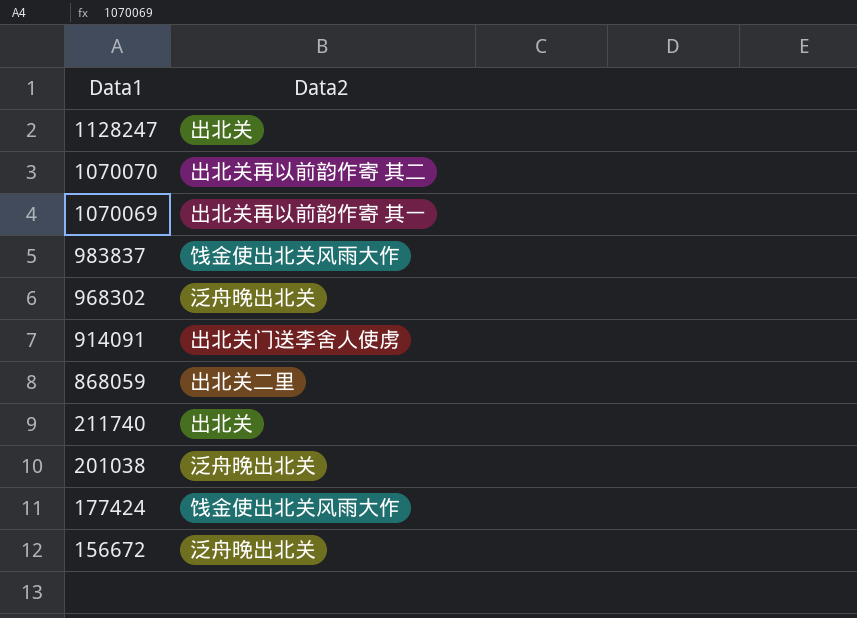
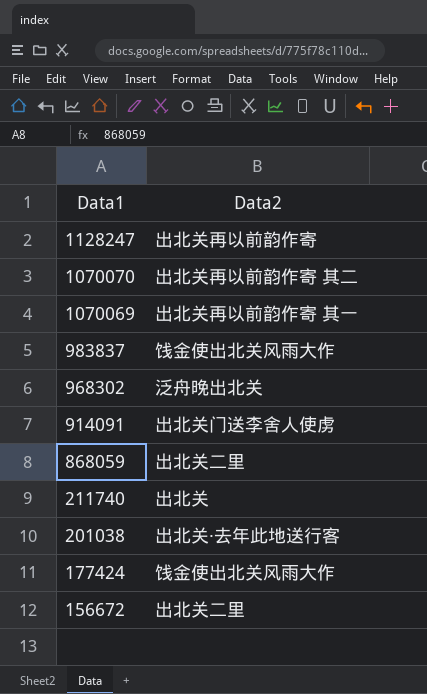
1128247 | Data2: 出北关 -> 出北关再以前韵作寄
201038 | Data2: 泛舟晚出北关 -> 出北关·去年此地送行客
156672 | Data2: 泛舟晚出北关 -> 出北关二里

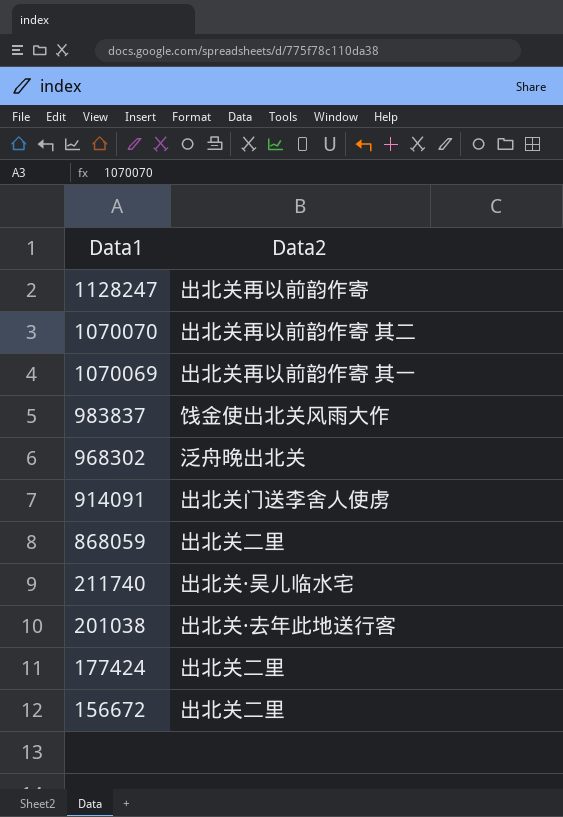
211740 | Data2: 出北关 -> 出北关·吴儿临水宅
177424 | Data2: 饯金使出北关风雨大作 -> 出北关二里

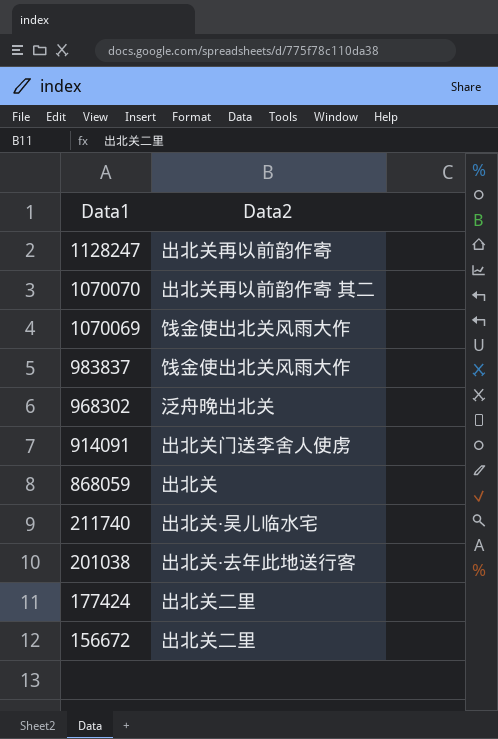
1070069 | Data2: 出北关再以前韵作寄 其一 -> 饯金使出北关风雨大作
868059 | Data2: 出北关二里 -> 出北关

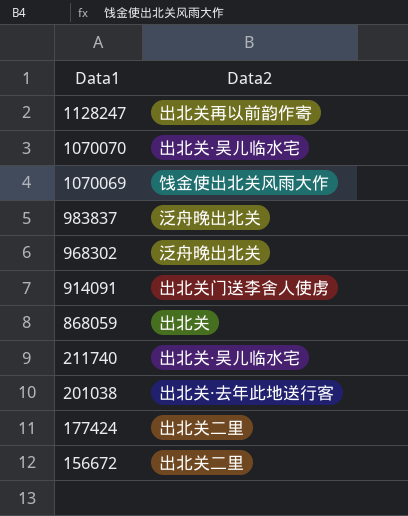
1070070 | Data2: 出北关再以前韵作寄 其二 -> 出北关·吴儿临水宅
983837 | Data2: 饯金使出北关风雨大作 -> 泛舟晚出北关

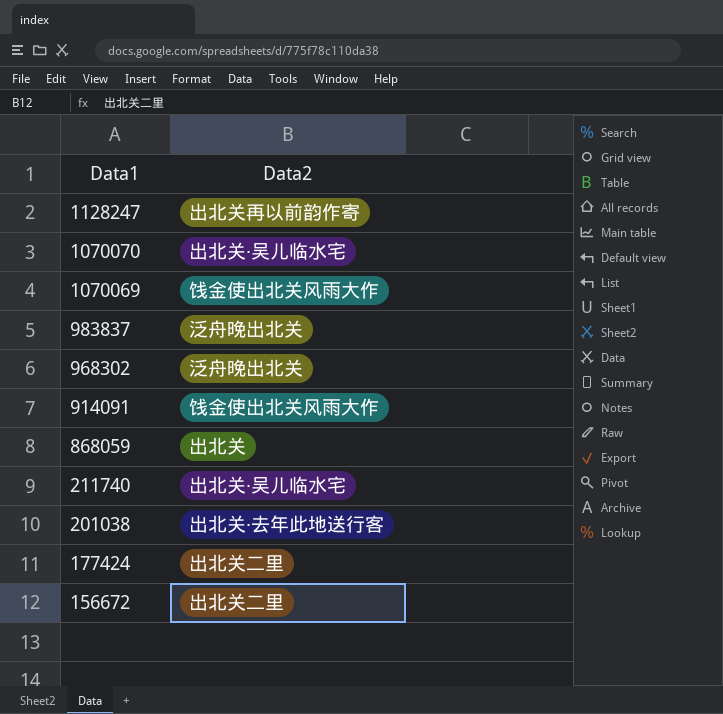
914091 | Data2: 出北关门送李舍人使虏 -> 饯金使出北关风雨大作

